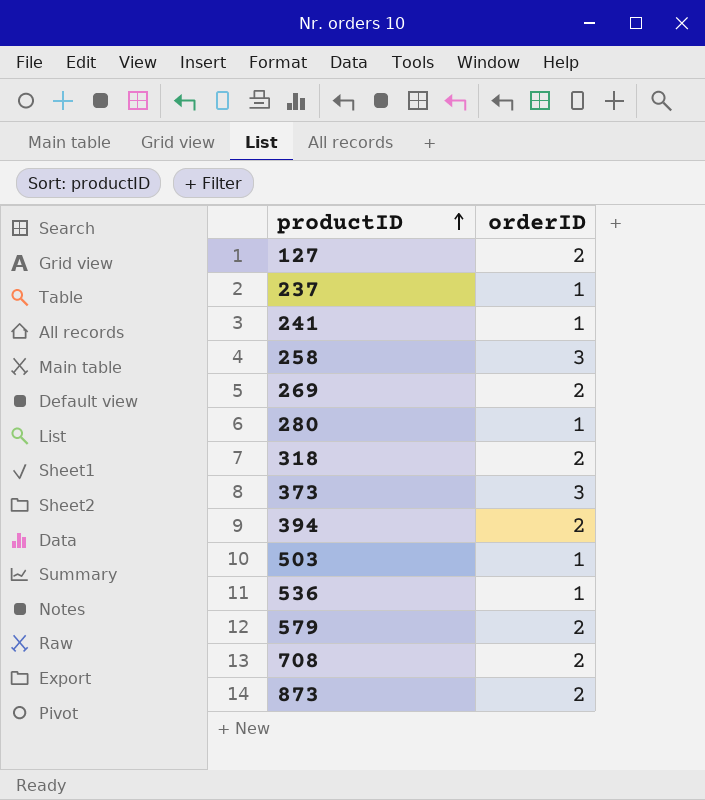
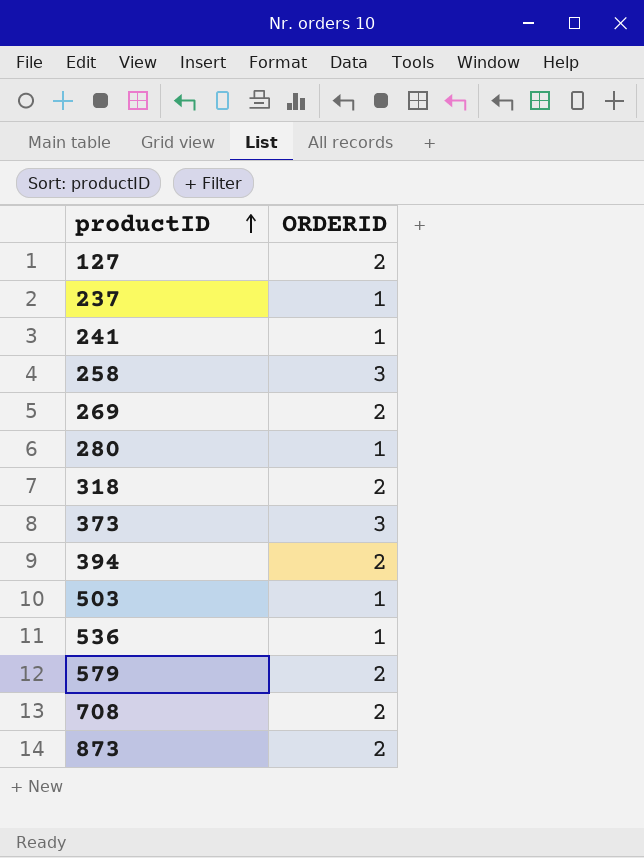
column name: orderID -> ORDERID

